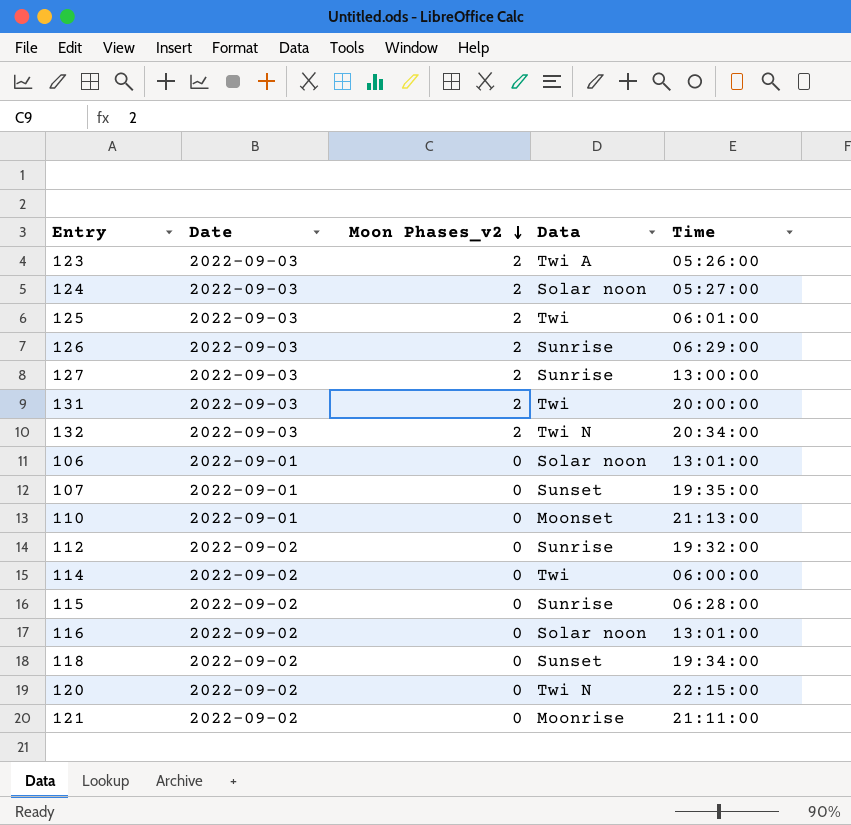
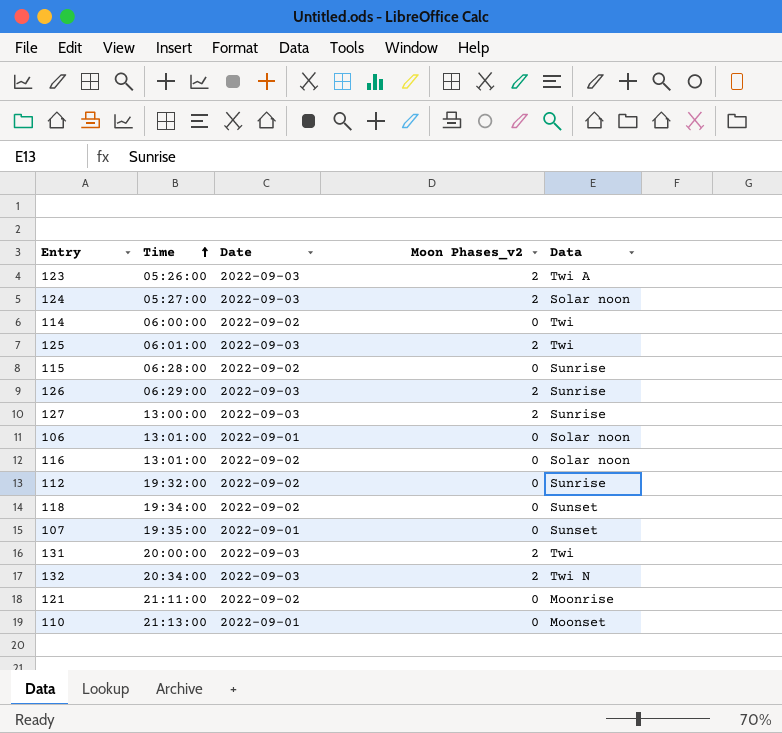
row order: Moon Phases_v2 descending -> Time ascending
column Time | position: 5 -> 2
row 120: 2022-09-02 | 0 | Twi N | 22:15:00 -> none

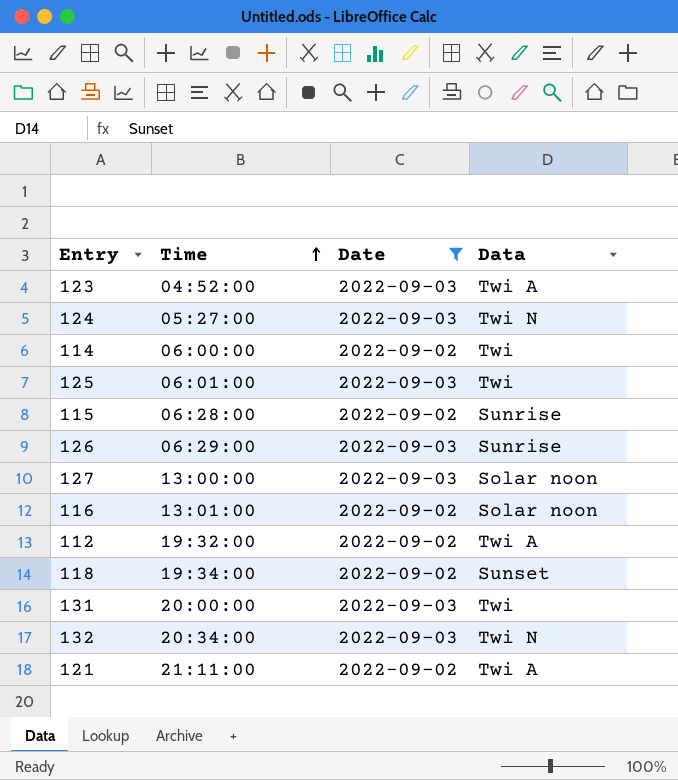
filter: none -> Date != 2022-09-01
column Moon Phases_v2 | position: 4 -> none
123 | Time: 05:26:00 -> 04:52:00
124 | Data: Solar noon -> Twi N
127 | Data: Sunrise -> Solar noon
112 | Data: Sunrise -> Twi A
121 | Data: Moonrise -> Twi A

